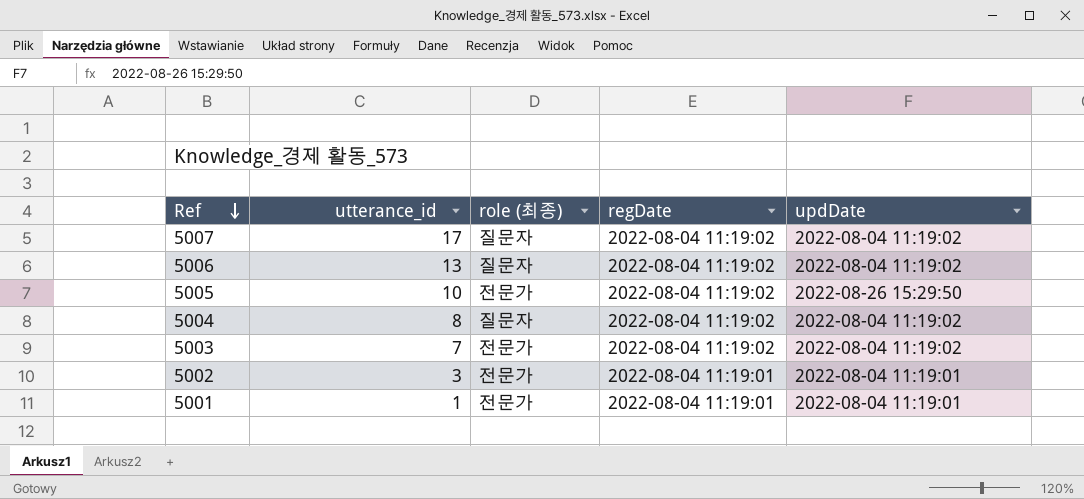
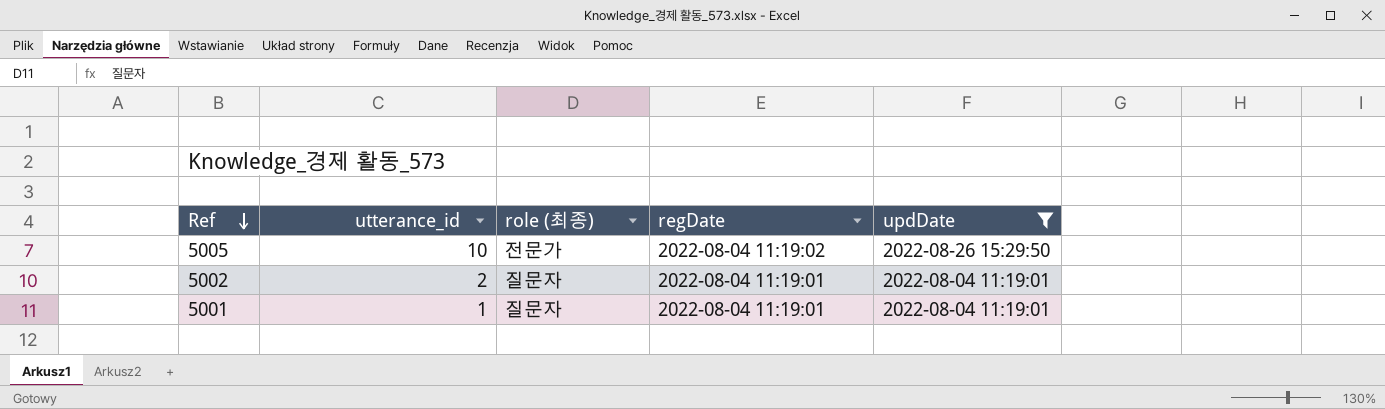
filter: none -> updDate != 2022-08-04 11:19:02
5002 | utterance_id: 3 -> 2
5002 | role (최종): 전문가 -> 질문자
5001 | role (최종): 전문가 -> 질문자

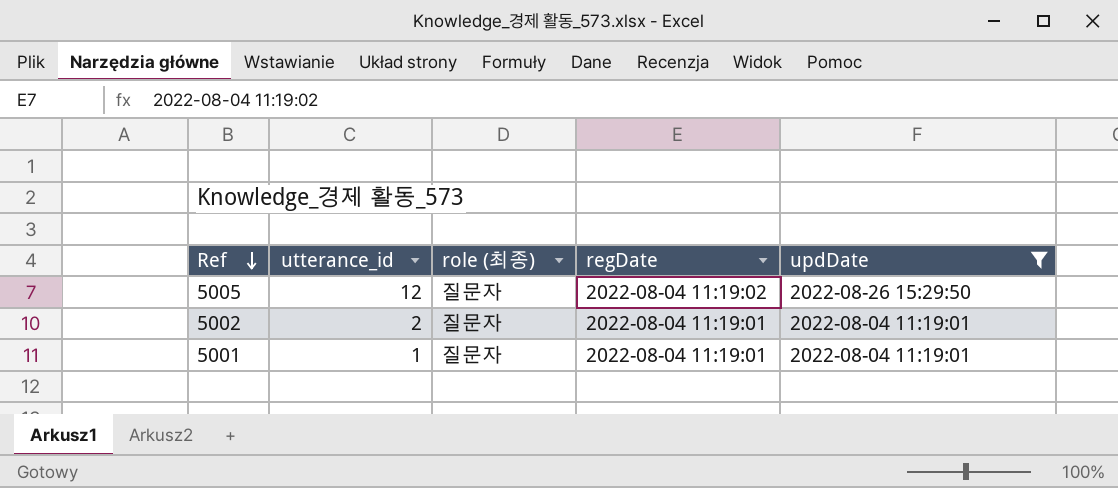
5005 | utterance_id: 10 -> 12
5005 | role (최종): 전문가 -> 질문자

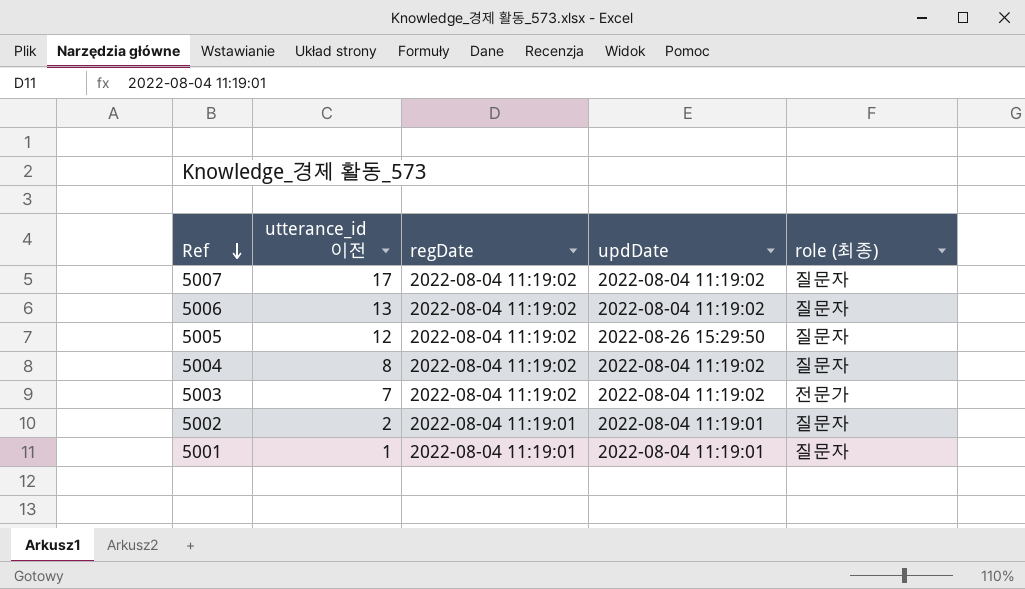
filter: updDate != 2022-08-04 11:19:02 -> none
column name: utterance_id -> utterance_id 이전
column role (최종) | position: 3 -> 5

